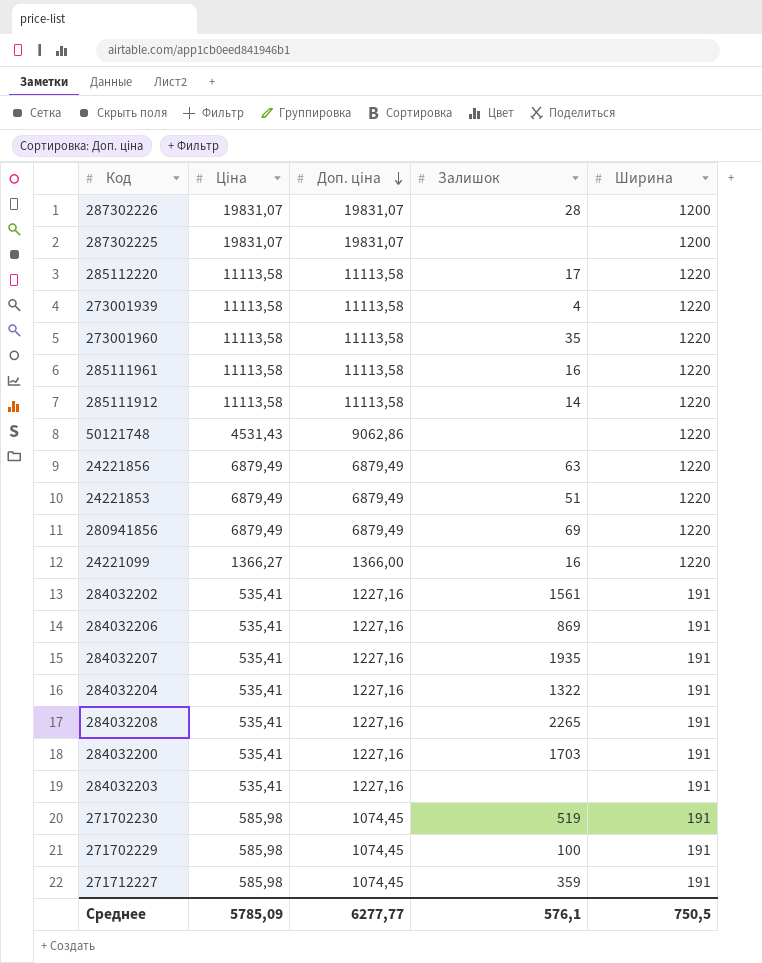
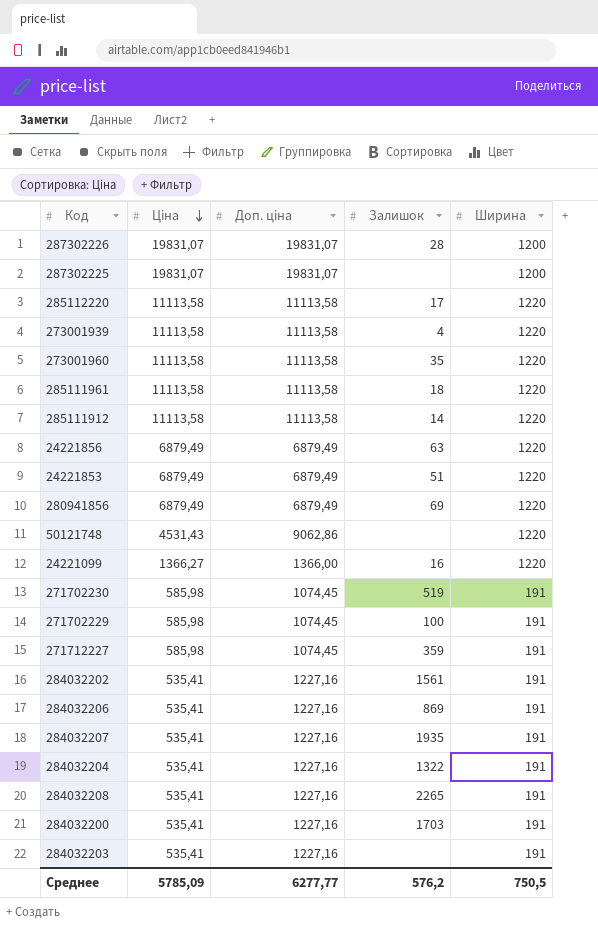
row order: Доп. ціна descending -> Ціна descending
285111961 | Залишок: 16 -> 18
Среднее | Залишок: 576,1 -> 576,2

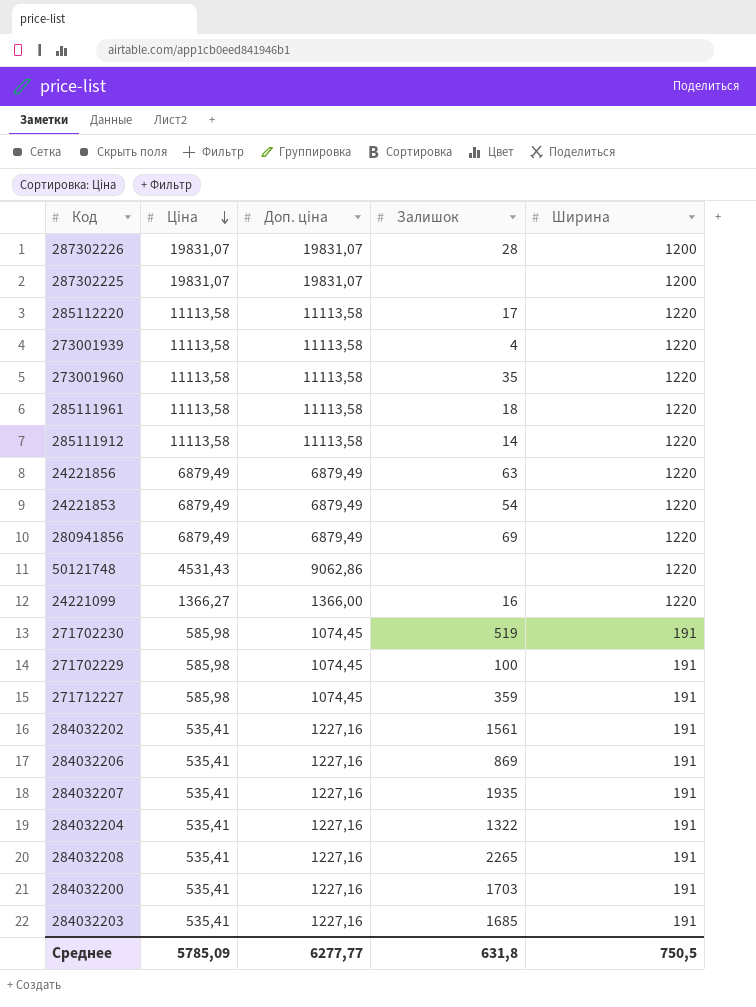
24221853 | Залишок: 51 -> 54
284032203 | Залишок: none -> 1685
Среднее | Залишок: 576,2 -> 631,8

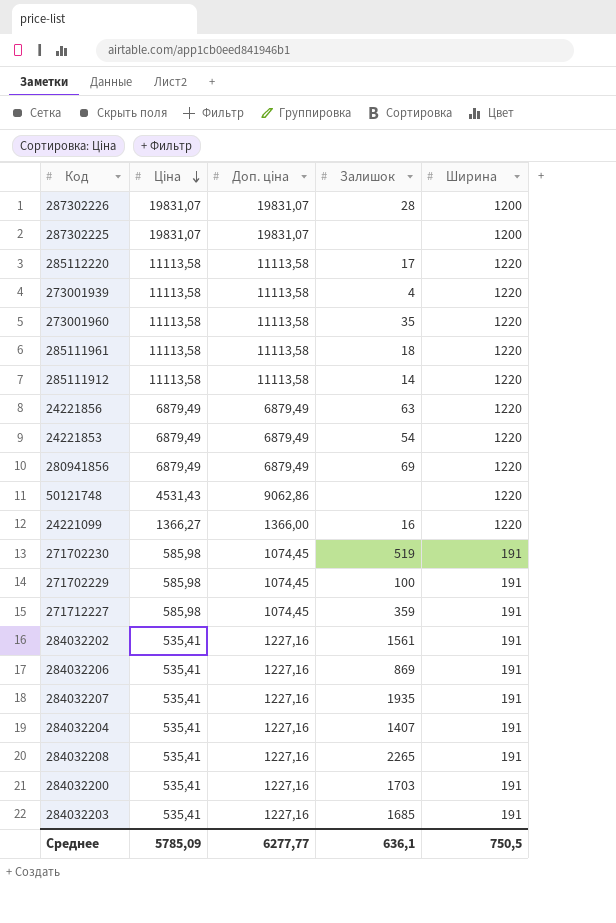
284032204 | Залишок: 1322 -> 1407
Среднее | Залишок: 631,8 -> 636,1

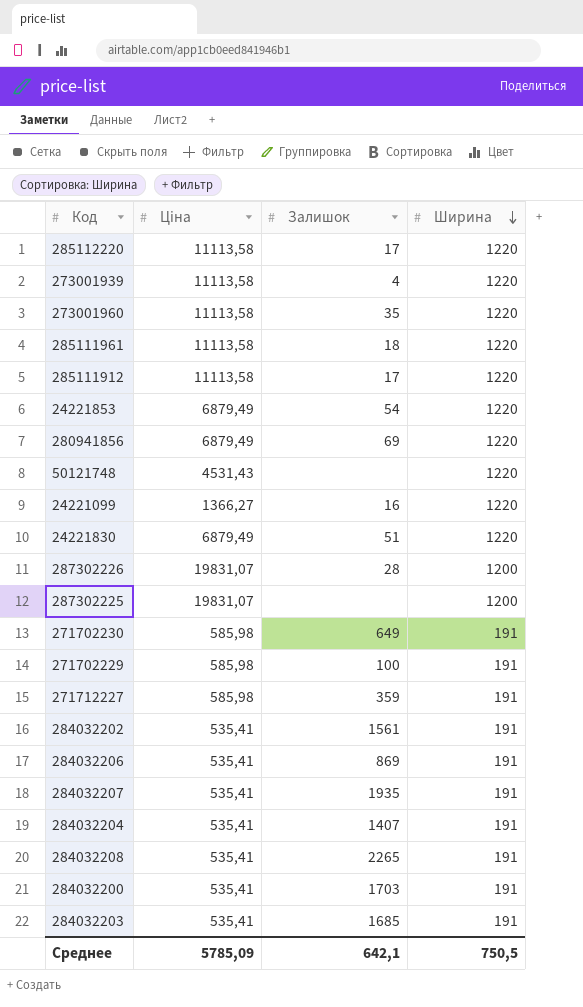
row order: Ціна descending -> Ширина descending
column Доп. ціна | position: 3 -> none
row 24221856: 6879,49 | 6879,49 | 63 | 1220 -> none
285111912 | Залишок: 14 -> 17
row 24221830: none -> 6879,49 | 51 | 1220
271702230 | Залишок: 519 -> 649
Среднее | Залишок: 636,1 -> 642,1

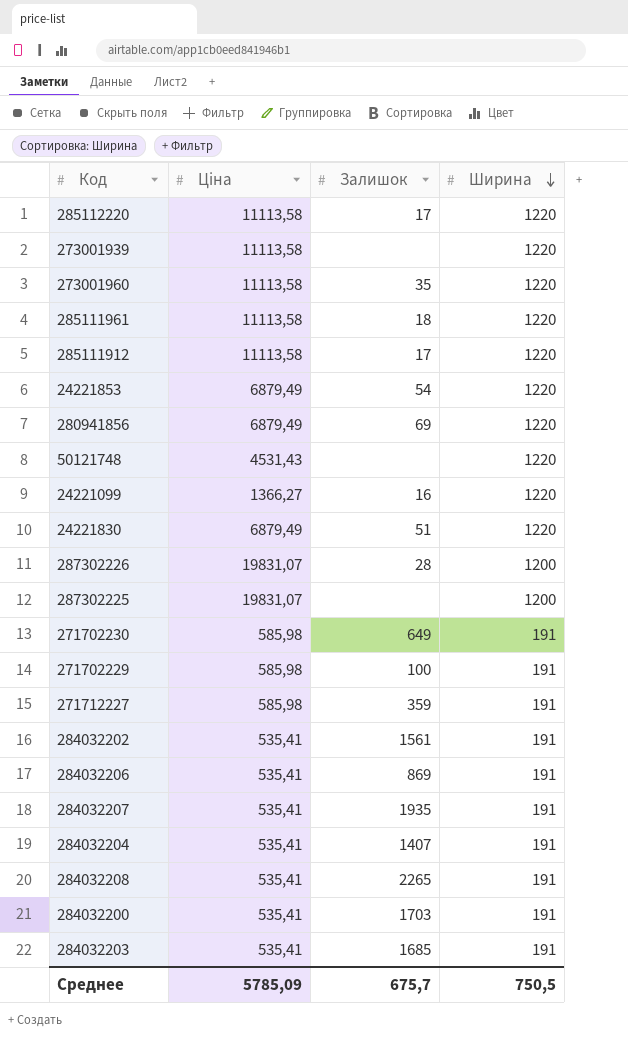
273001939 | Залишок: 4 -> none
Среднее | Залишок: 642,1 -> 675,7

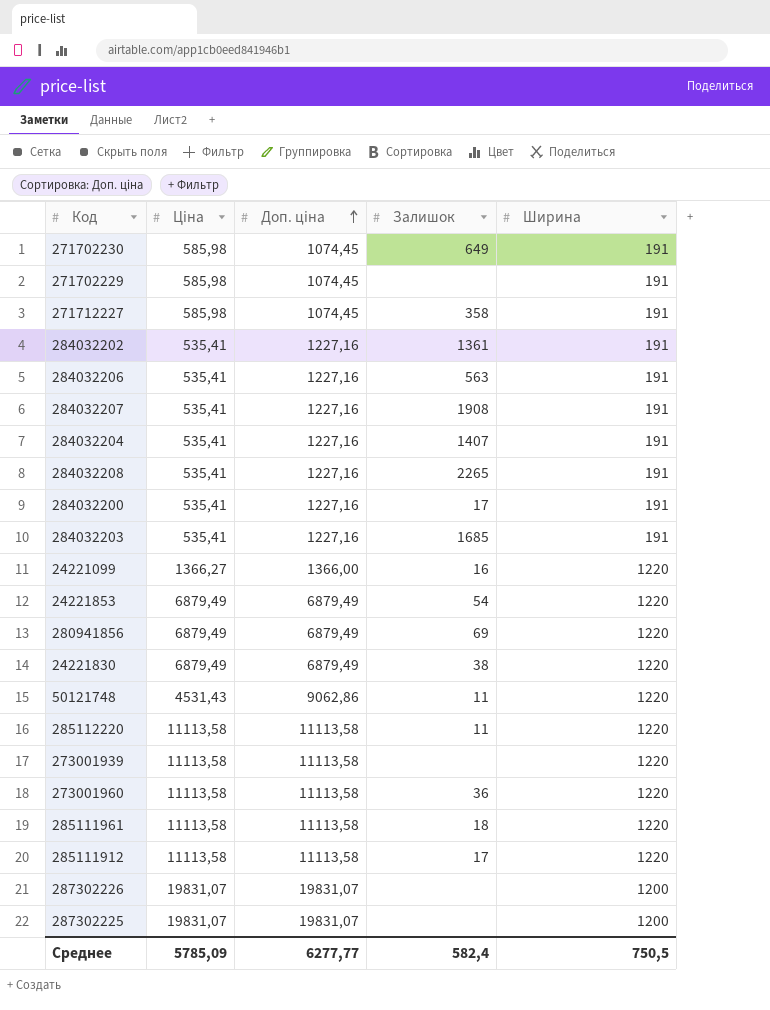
row order: Ширина descending -> Доп. ціна ascending
column Доп. ціна | position: none -> 3
271702229 | Залишок: 100 -> none
271712227 | Залишок: 359 -> 358
284032202 | Залишок: 1561 -> 1361
284032206 | Залишок: 869 -> 563
284032207 | Залишок: 1935 -> 1908
284032200 | Залишок: 1703 -> 17
24221830 | Залишок: 51 -> 38
50121748 | Залишок: none -> 11
285112220 | Залишок: 17 -> 11
273001960 | Залишок: 35 -> 36
287302226 | Залишок: 28 -> none
Среднее | Залишок: 675,7 -> 582,4

